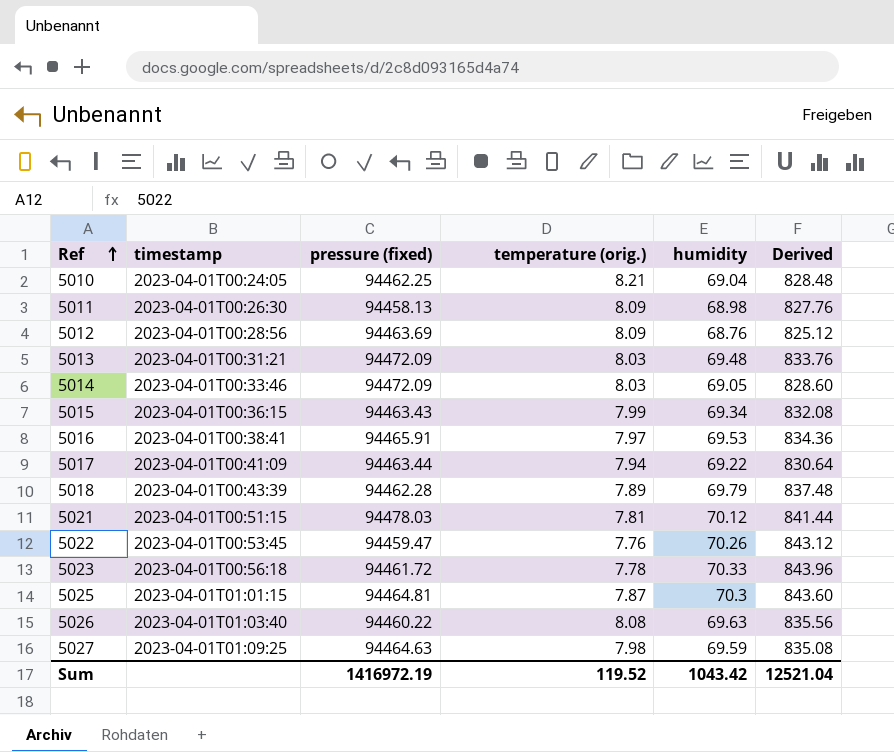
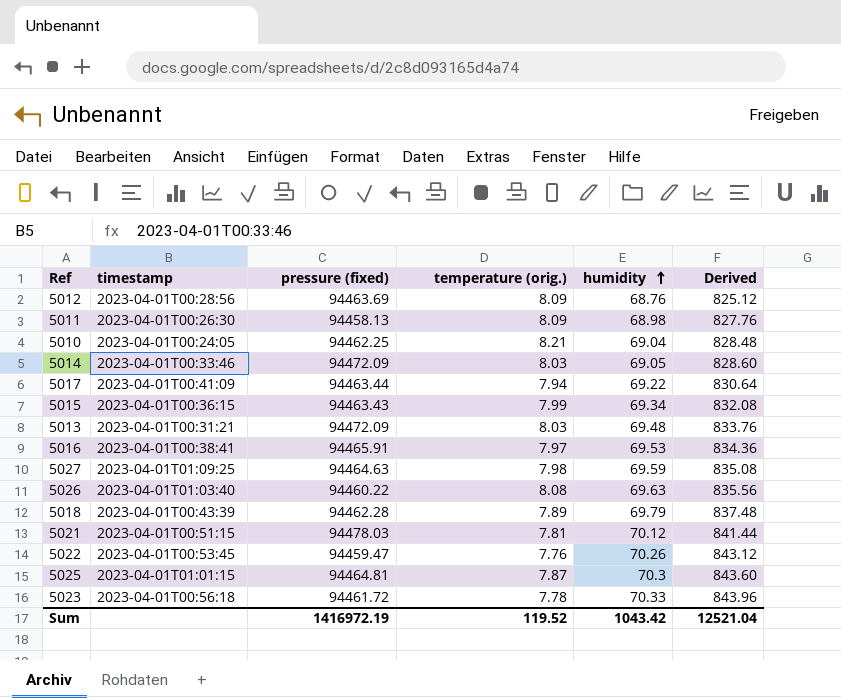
row order: Ref ascending -> humidity ascending

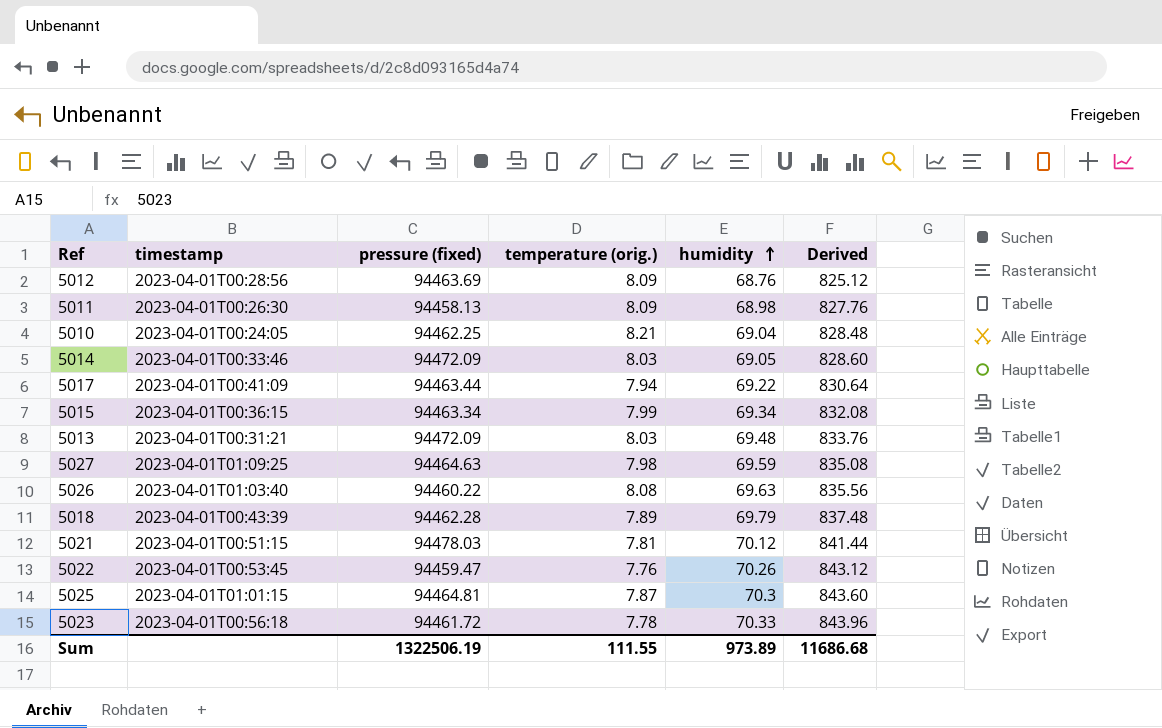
row 5016: 2023-04-01T00:38:41 | 94465.91 | 7.97 | 69.53 | 834.36 -> none
5015 | pressure (fixed): 94463.43 -> 94463.34
Sum | pressure (fixed): 1416972.19 -> 1322506.19
Sum | temperature (orig.): 119.52 -> 111.55
Sum | humidity: 1043.42 -> 973.89
Sum | Derived: 12521.04 -> 11686.68

